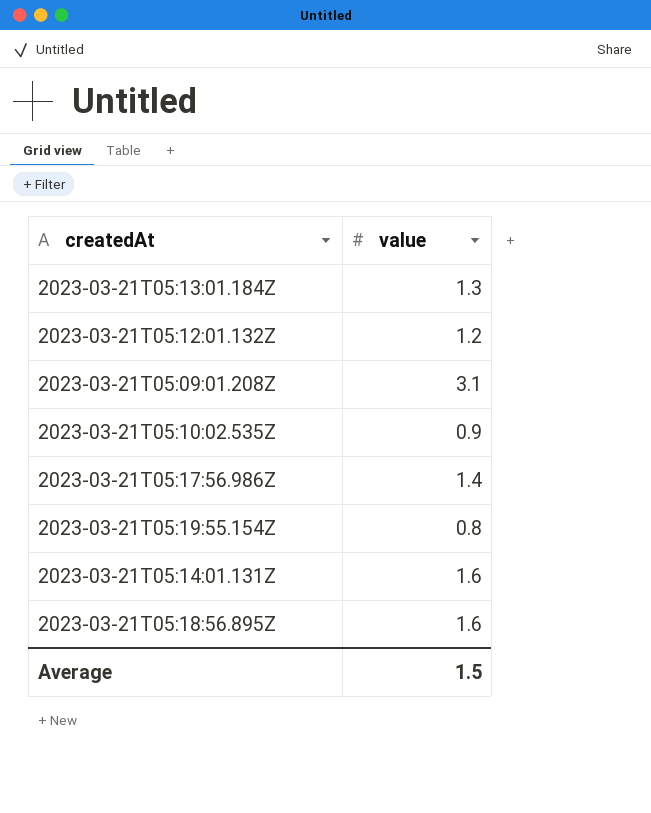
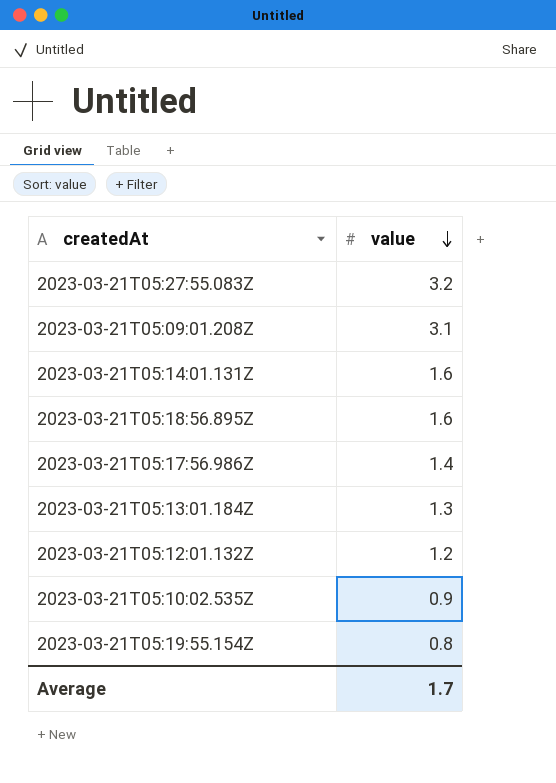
row order: none -> value descending
row 2023-03-21T05:27:55.083Z: none -> 3.2
Average | value: 1.5 -> 1.7

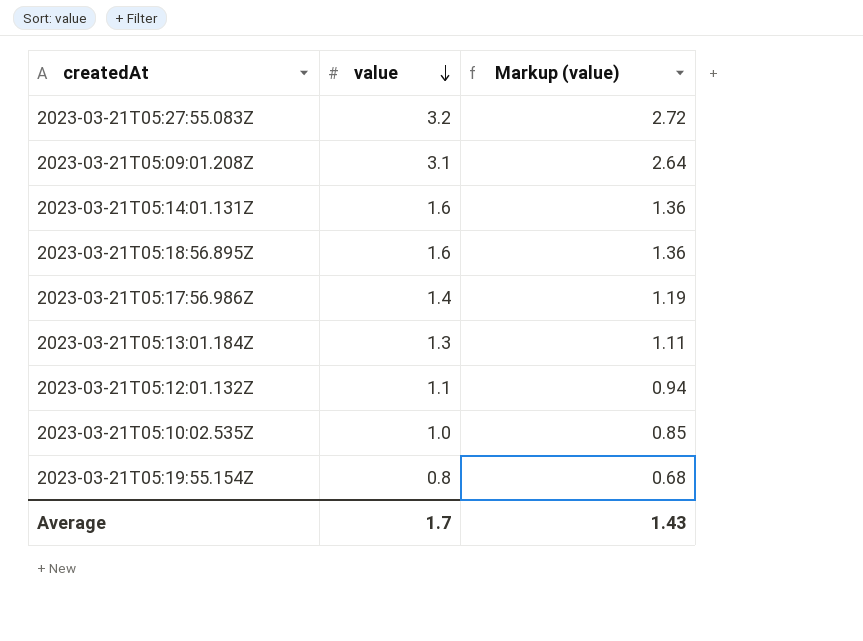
column Markup (value) | formula: none -> [value] * 0.85
2023-03-21T05:12:01.132Z | value: 1.2 -> 1.1
2023-03-21T05:10:02.535Z | value: 0.9 -> 1.0

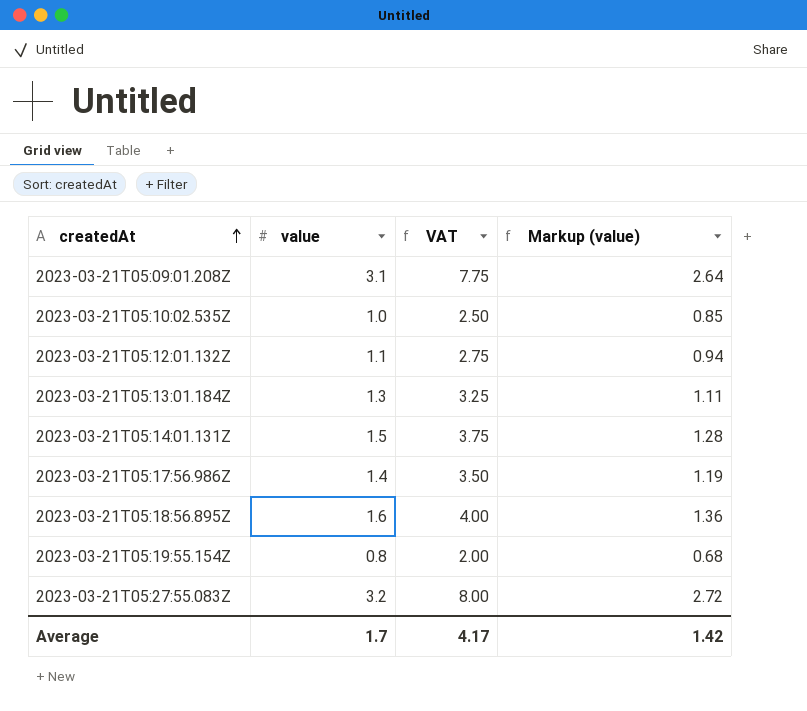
row order: value descending -> createdAt ascending
column VAT | formula: none -> [value] * 2.5
2023-03-21T05:14:01.131Z | value: 1.6 -> 1.5
2023-03-21T05:14:01.131Z | Markup (value): 1.36 -> 1.28
Average | Markup (value): 1.43 -> 1.42

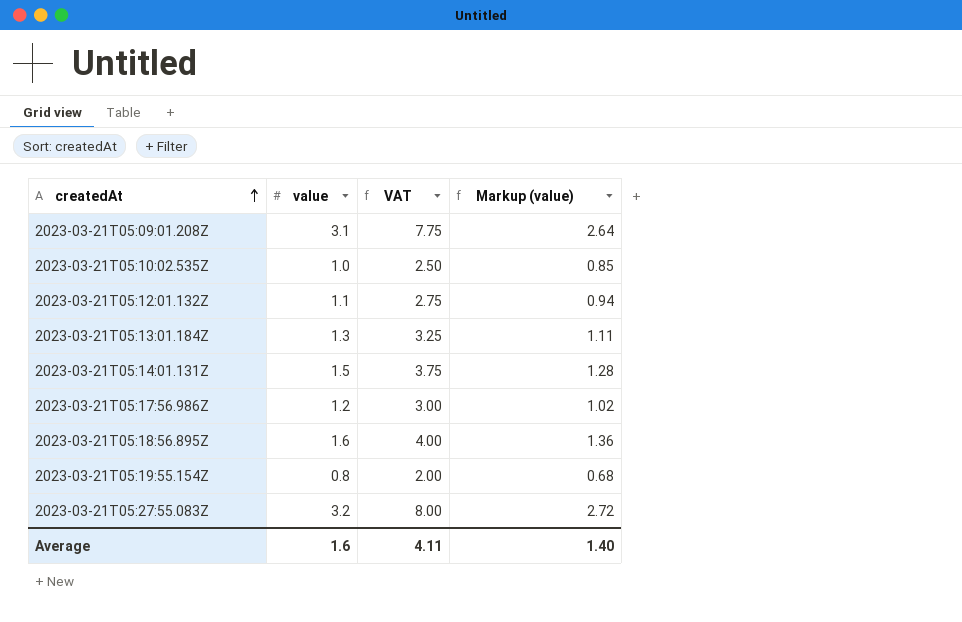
2023-03-21T05:17:56.986Z | value: 1.4 -> 1.2
2023-03-21T05:17:56.986Z | VAT: 3.50 -> 3.00
2023-03-21T05:17:56.986Z | Markup (value): 1.19 -> 1.02
Average | value: 1.7 -> 1.6
Average | VAT: 4.17 -> 4.11
Average | Markup (value): 1.42 -> 1.40

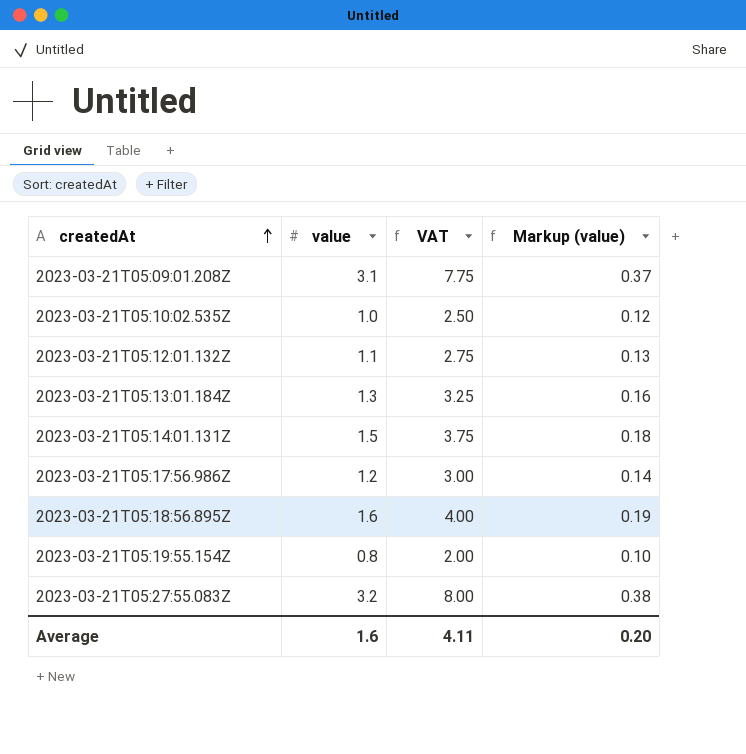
column Markup (value) | formula: [value] * 0.85 -> [value] * 0.12
Average | Markup (value): 1.40 -> 0.20

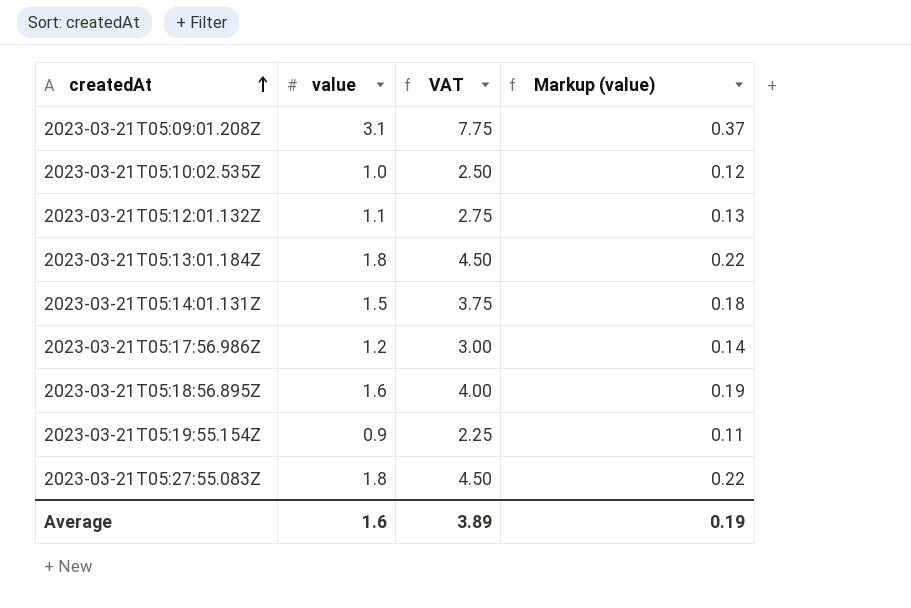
2023-03-21T05:13:01.184Z | value: 1.3 -> 1.8
2023-03-21T05:13:01.184Z | VAT: 3.25 -> 4.50
2023-03-21T05:13:01.184Z | Markup (value): 0.16 -> 0.22
2023-03-21T05:19:55.154Z | value: 0.8 -> 0.9
2023-03-21T05:19:55.154Z | VAT: 2.00 -> 2.25
2023-03-21T05:19:55.154Z | Markup (value): 0.10 -> 0.11
2023-03-21T05:27:55.083Z | value: 3.2 -> 1.8
2023-03-21T05:27:55.083Z | VAT: 8.00 -> 4.50
2023-03-21T05:27:55.083Z | Markup (value): 0.38 -> 0.22
Average | VAT: 4.11 -> 3.89
Average | Markup (value): 0.20 -> 0.19

